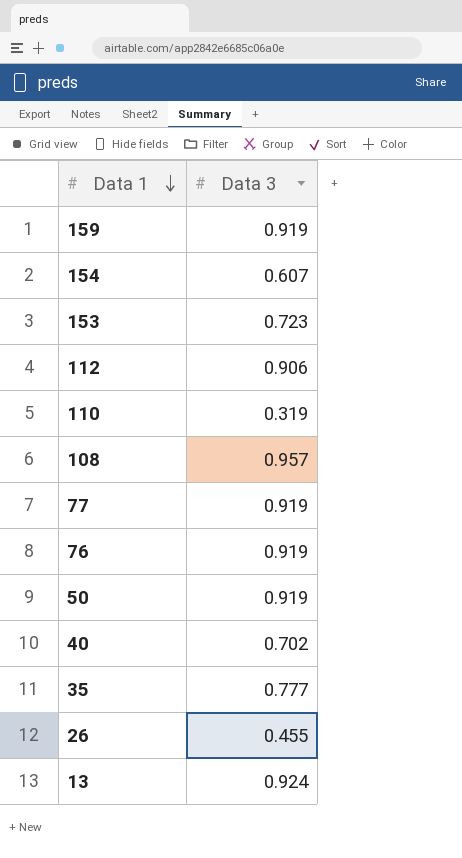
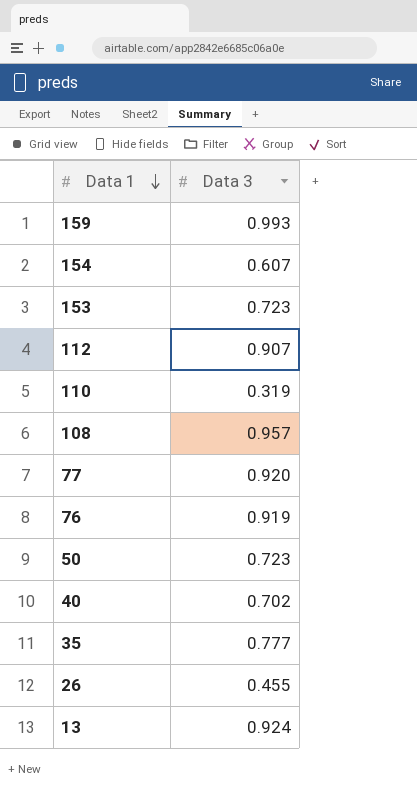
159 | Data 3: 0.919 -> 0.993
112 | Data 3: 0.906 -> 0.907
77 | Data 3: 0.919 -> 0.920
50 | Data 3: 0.919 -> 0.723

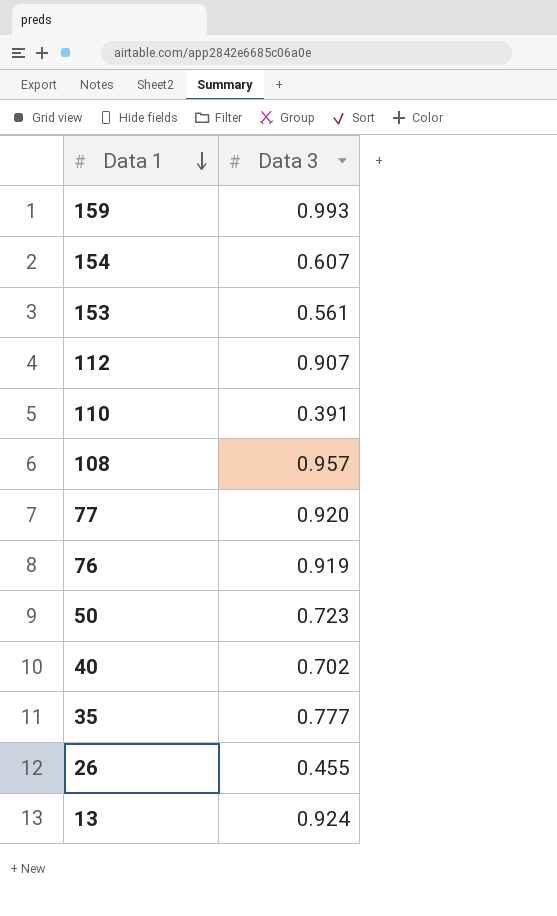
153 | Data 3: 0.723 -> 0.561
110 | Data 3: 0.319 -> 0.391

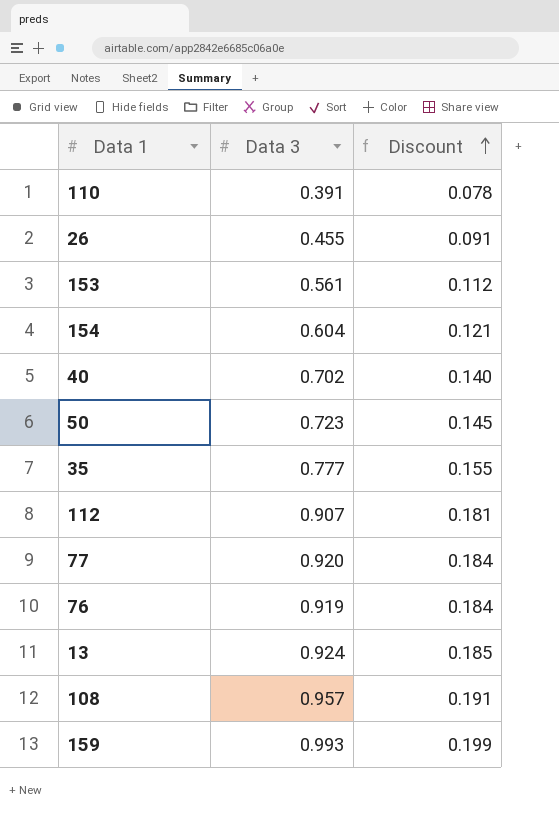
row order: Data 1 descending -> Discount ascending
column Discount | formula: none -> [Data 3] * 0.2
154 | Data 3: 0.607 -> 0.604

